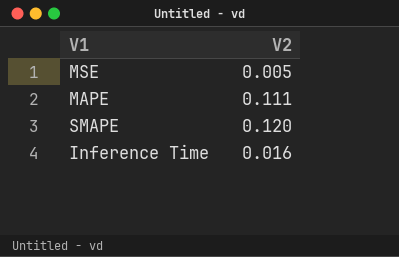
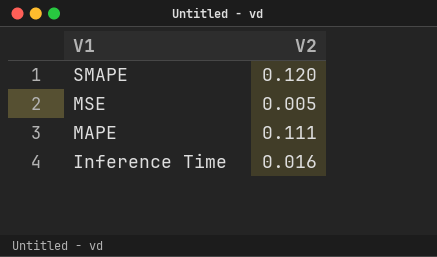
row order: none -> V1 descending

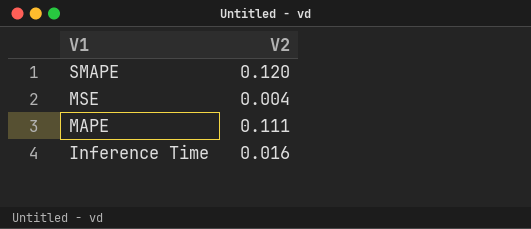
MSE | V2: 0.005 -> 0.004

